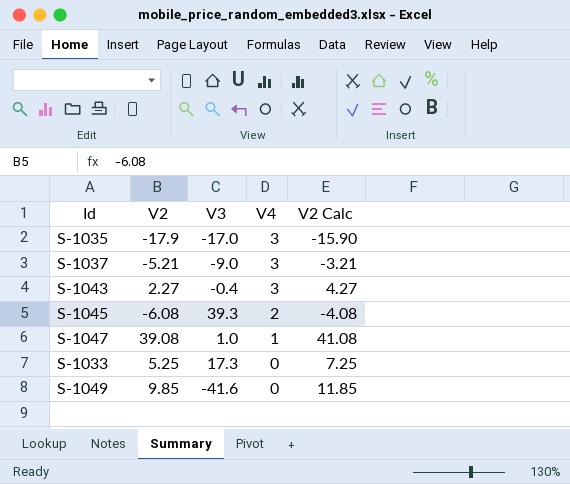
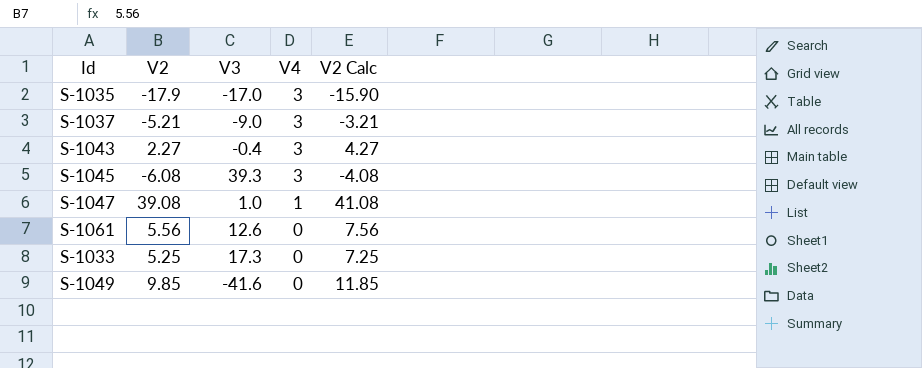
S-1045 | V4: 2 -> 3
row S-1061: none -> 5.56 | 12.6 | 0 | 7.56

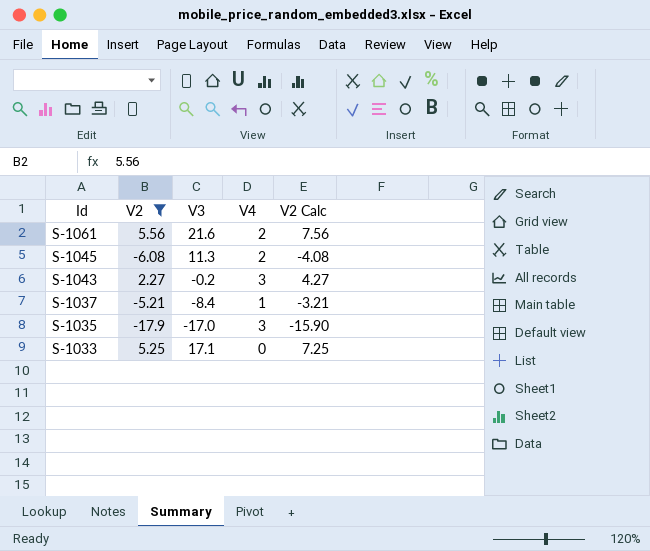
filter: none -> V2 <= 5.56
row order: V4 descending -> Id descending
S-1061 | V3: 12.6 -> 21.6
S-1061 | V4: 0 -> 2
S-1045 | V3: 39.3 -> 11.3
S-1045 | V4: 3 -> 2
S-1043 | V3: -0.4 -> -0.2
S-1037 | V3: -9.0 -> -8.4
S-1037 | V4: 3 -> 1
S-1033 | V3: 17.3 -> 17.1

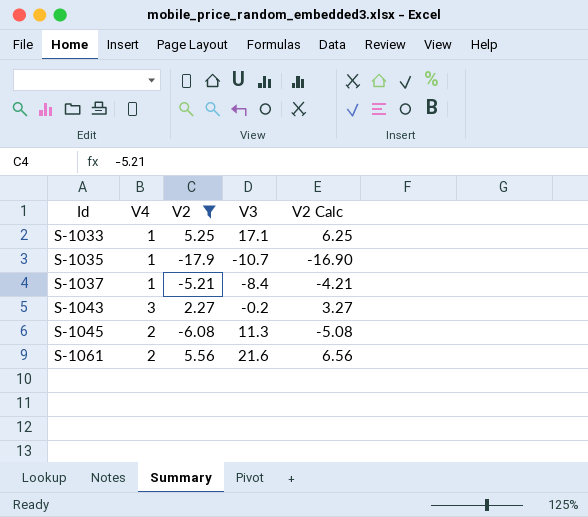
row order: Id descending -> Id ascending
column V4 | position: 4 -> 2
column V2 Calc | formula: [V2] + 2 -> [V2] + 1
S-1033 | V4: 0 -> 1
S-1035 | V4: 3 -> 1
S-1035 | V3: -17.0 -> -10.7

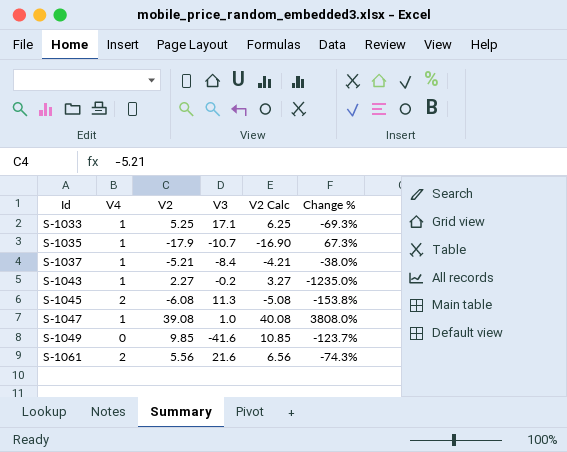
filter: V2 <= 5.56 -> none
column Change % | formula: none -> ([V2] - [V3]) / [V3]
S-1043 | V4: 3 -> 1

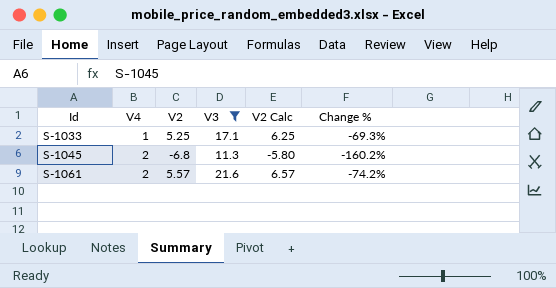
filter: none -> V3 >= 11.3
S-1045 | V2: -6.08 -> -6.8
S-1045 | V2 Calc: -5.08 -> -5.80
S-1045 | Change %: -153.8% -> -160.2%
S-1061 | V2: 5.56 -> 5.57
S-1061 | V2 Calc: 6.56 -> 6.57
S-1061 | Change %: -74.3% -> -74.2%

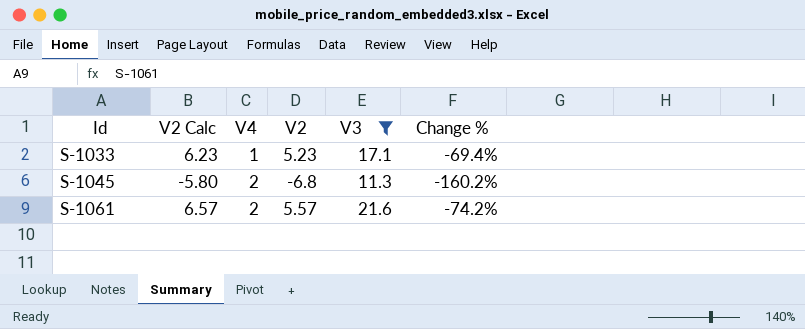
column V2 Calc | position: 5 -> 2
S-1033 | V2 Calc: 6.25 -> 6.23
S-1033 | V2: 5.25 -> 5.23
S-1033 | Change %: -69.3% -> -69.4%

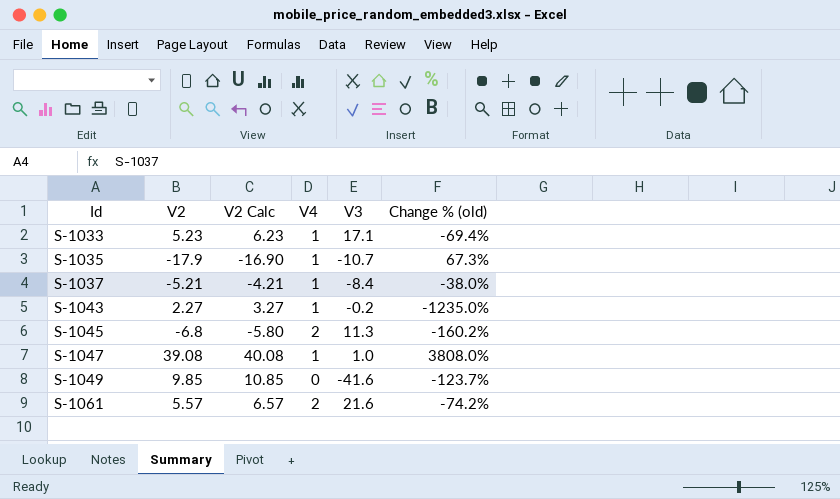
filter: V3 >= 11.3 -> none
column V2 | position: 4 -> 2
column name: Change % -> Change % (old)

